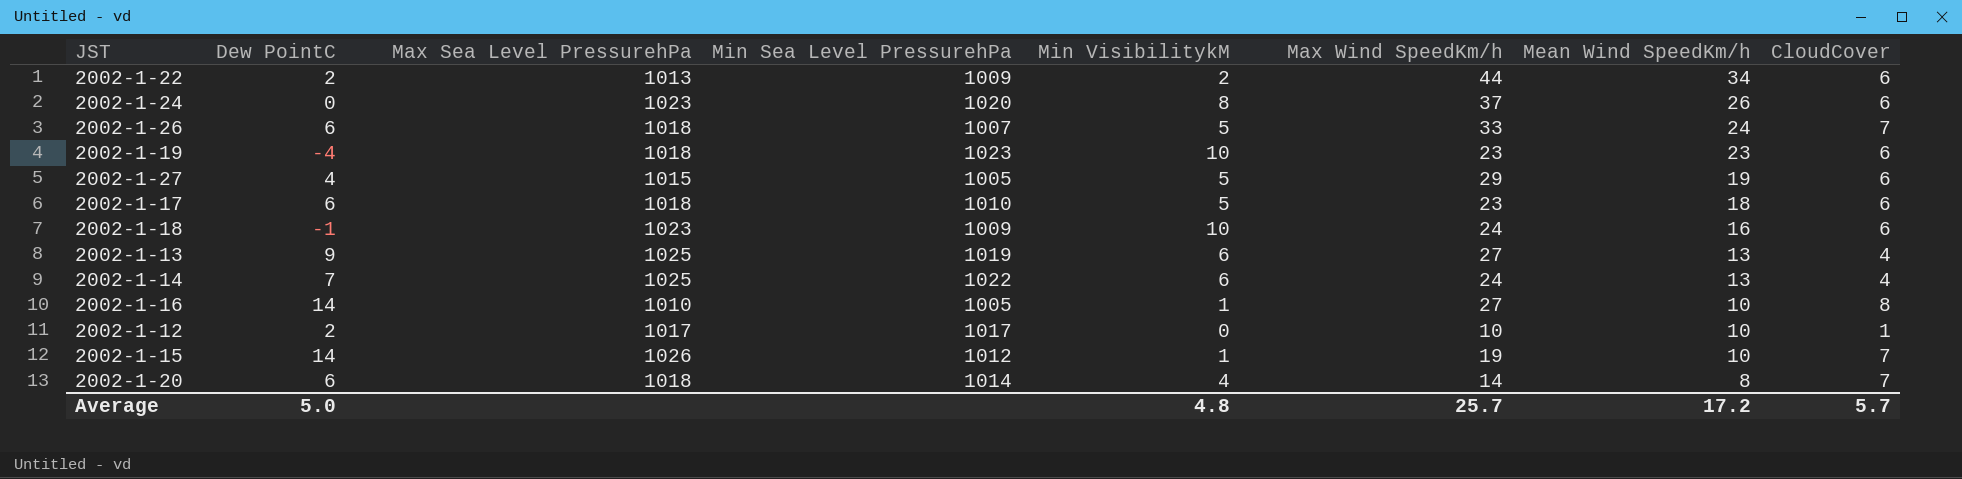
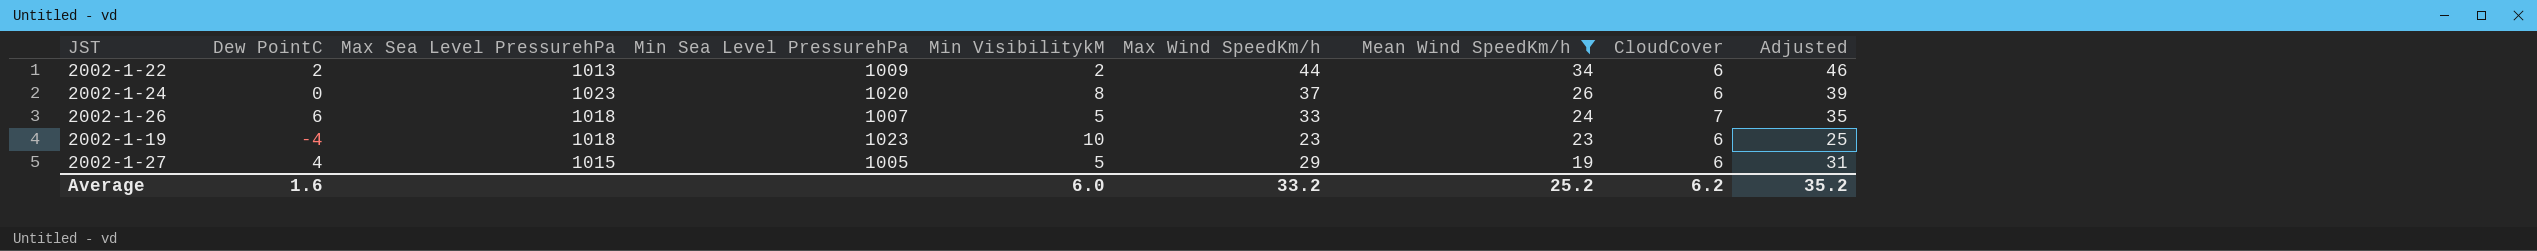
filter: none -> Mean Wind SpeedKm/h >= 19
column Adjusted | formula: none -> [Max Wind SpeedKm/h] + 2
Average | Dew PointC: 5.0 -> 1.6
Average | Min VisibilitykM: 4.8 -> 6.0
Average | Max Wind SpeedKm/h: 25.7 -> 33.2
Average | Mean Wind SpeedKm/h: 17.2 -> 25.2
Average | CloudCover: 5.7 -> 6.2

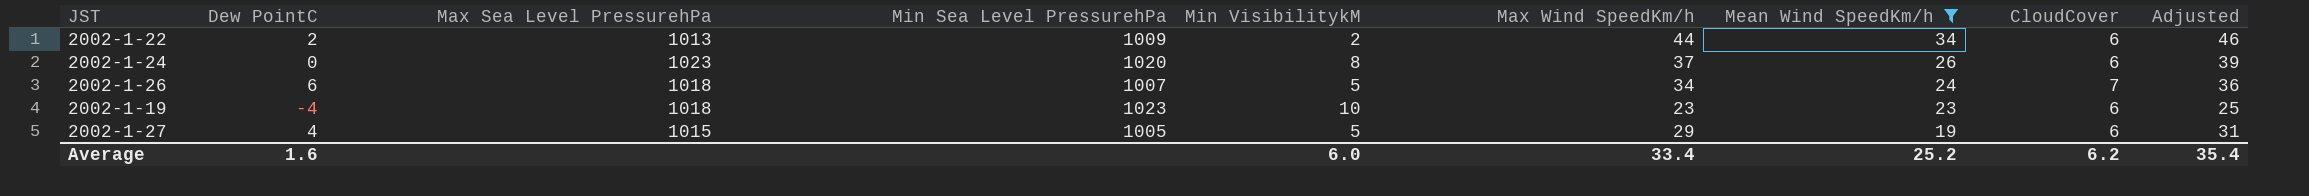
2002-1-26 | Max Wind SpeedKm/h: 33 -> 34
2002-1-26 | Adjusted: 35 -> 36
Average | Max Wind SpeedKm/h: 33.2 -> 33.4
Average | Adjusted: 35.2 -> 35.4

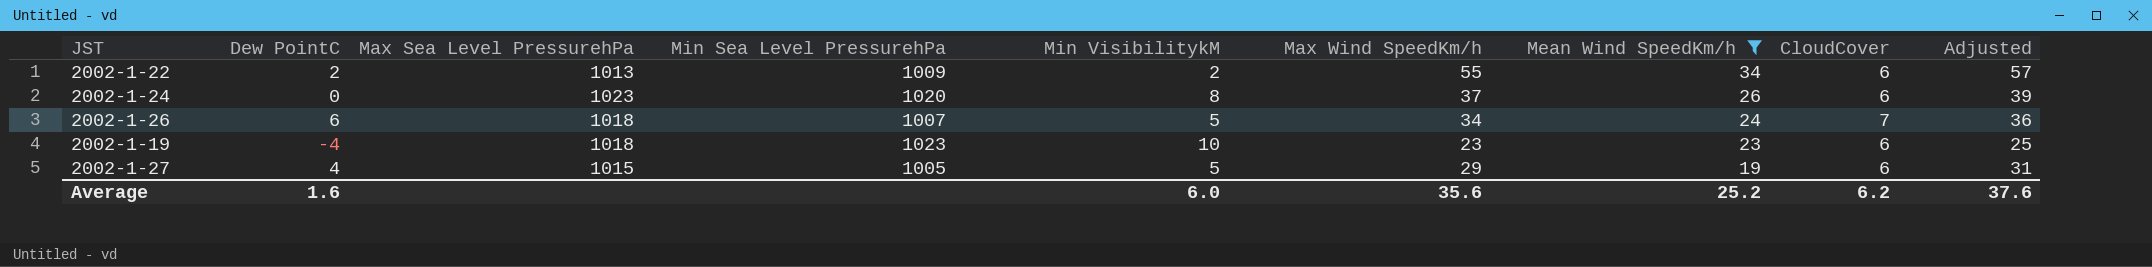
2002-1-22 | Max Wind SpeedKm/h: 44 -> 55
2002-1-22 | Adjusted: 46 -> 57
Average | Max Wind SpeedKm/h: 33.4 -> 35.6
Average | Adjusted: 35.4 -> 37.6

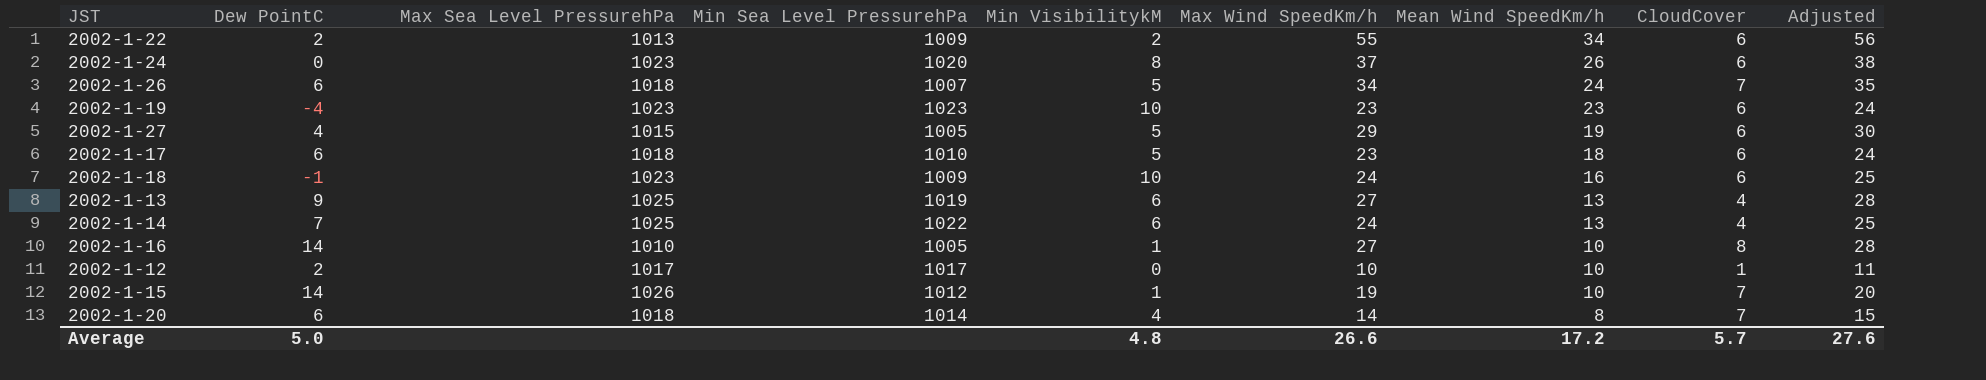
filter: Mean Wind SpeedKm/h >= 19 -> none
column Adjusted | formula: [Max Wind SpeedKm/h] + 2 -> [Max Wind SpeedKm/h] + 1
2002-1-19 | Max Sea Level PressurehPa: 1018 -> 1023
Average | Dew PointC: 1.6 -> 5.0
Average | Min VisibilitykM: 6.0 -> 4.8
Average | Max Wind SpeedKm/h: 35.6 -> 26.6
Average | Mean Wind SpeedKm/h: 25.2 -> 17.2
Average | CloudCover: 6.2 -> 5.7
Average | Adjusted: 37.6 -> 27.6

